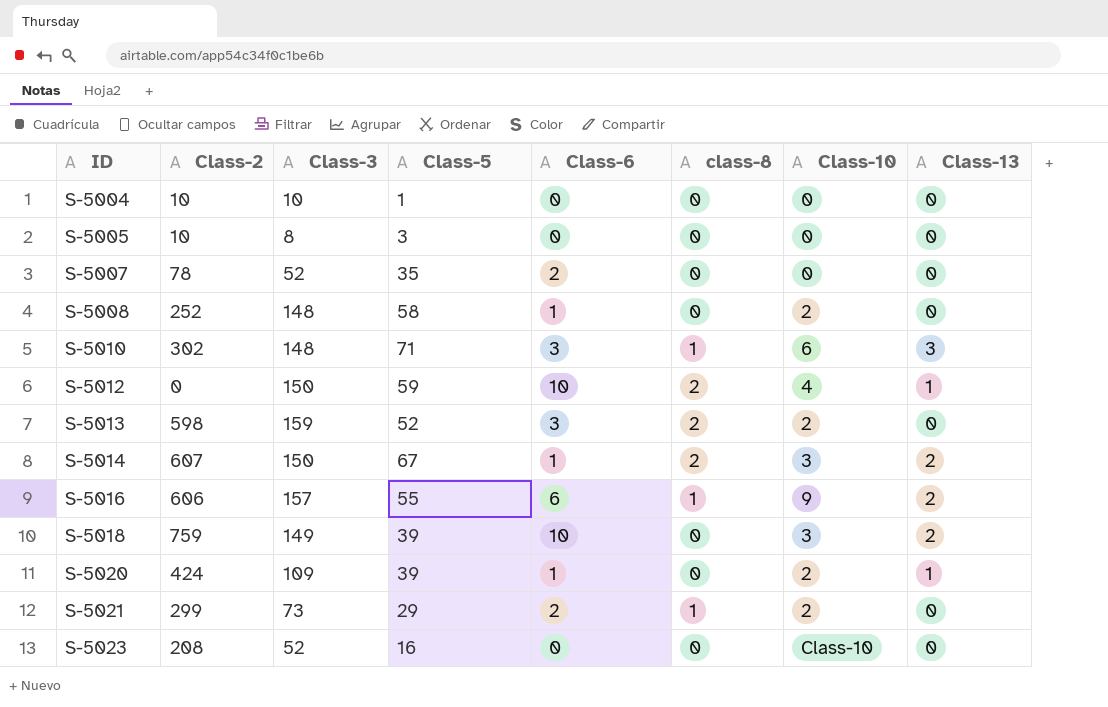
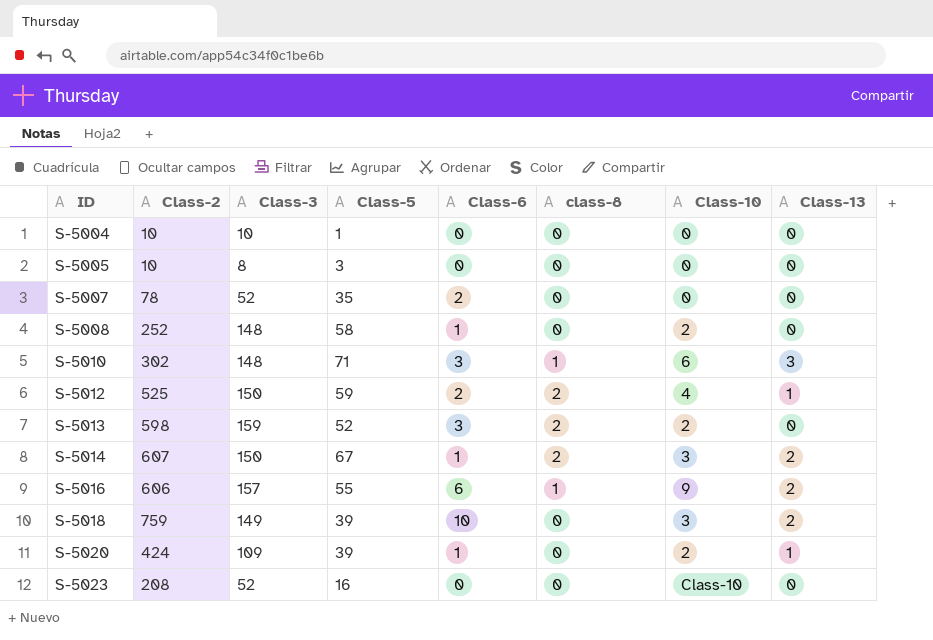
row S-5021: 299 | 73 | 29 | 2 | 1 | 2 | 0 -> none
S-5012 | Class-2: 0 -> 525
S-5012 | Class-6: 10 -> 2

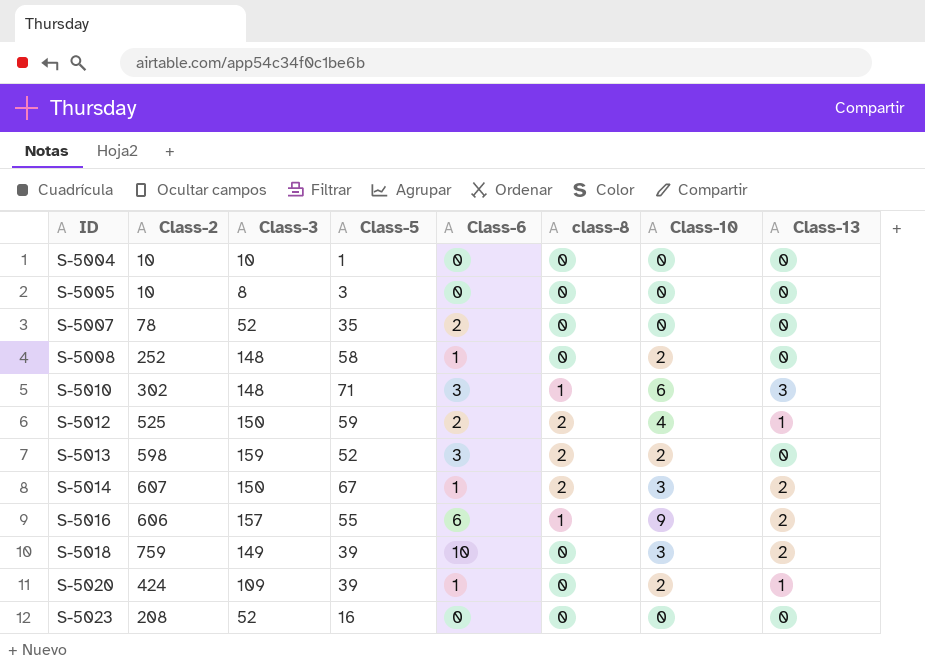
S-5023 | Class-10: Class-10 -> 0

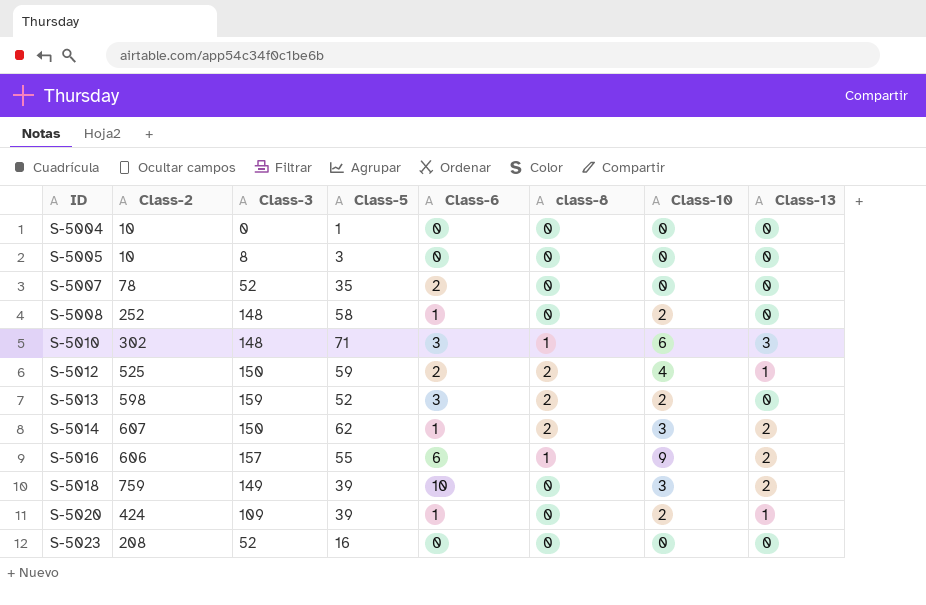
S-5004 | Class-3: 10 -> 0
S-5014 | Class-5: 67 -> 62

